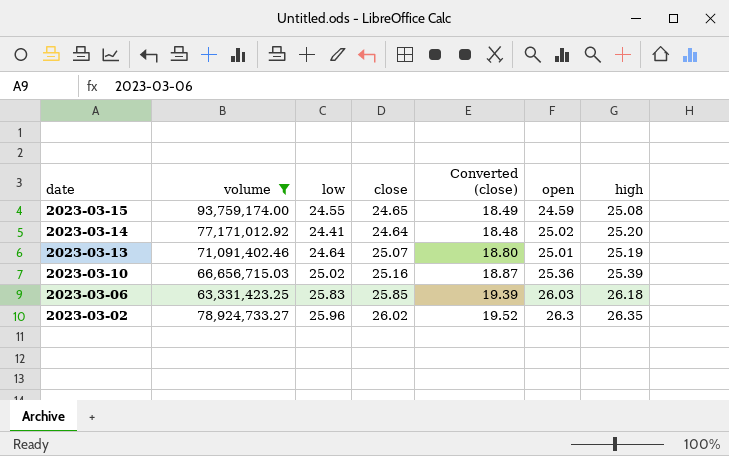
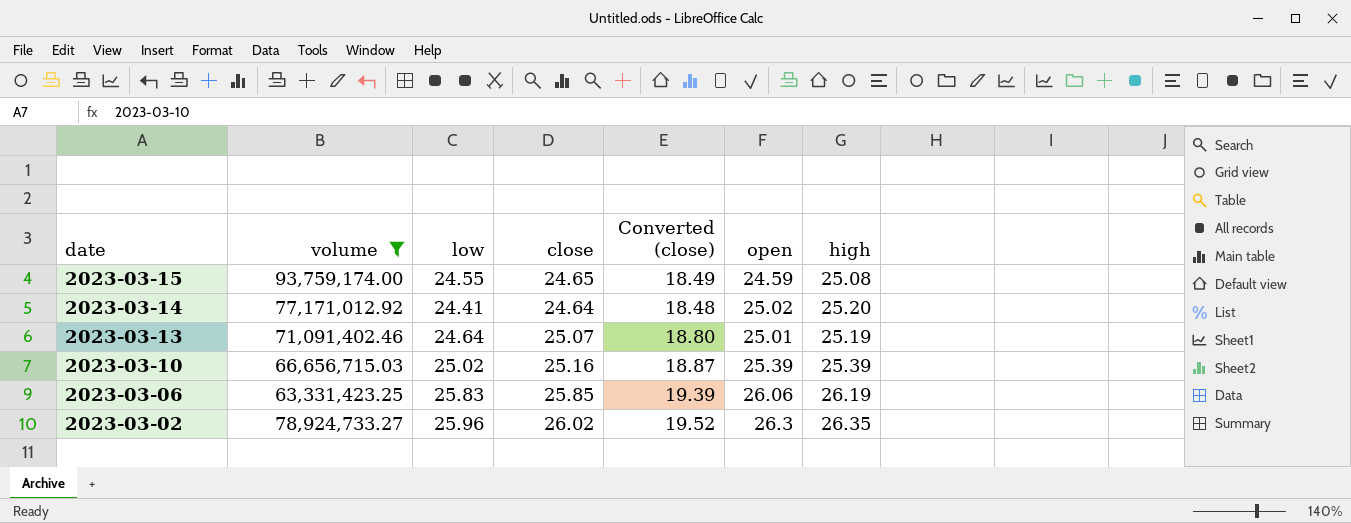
2023-03-10 | open: 25.36 -> 25.39
2023-03-06 | open: 26.03 -> 26.06
2023-03-06 | high: 26.18 -> 26.19

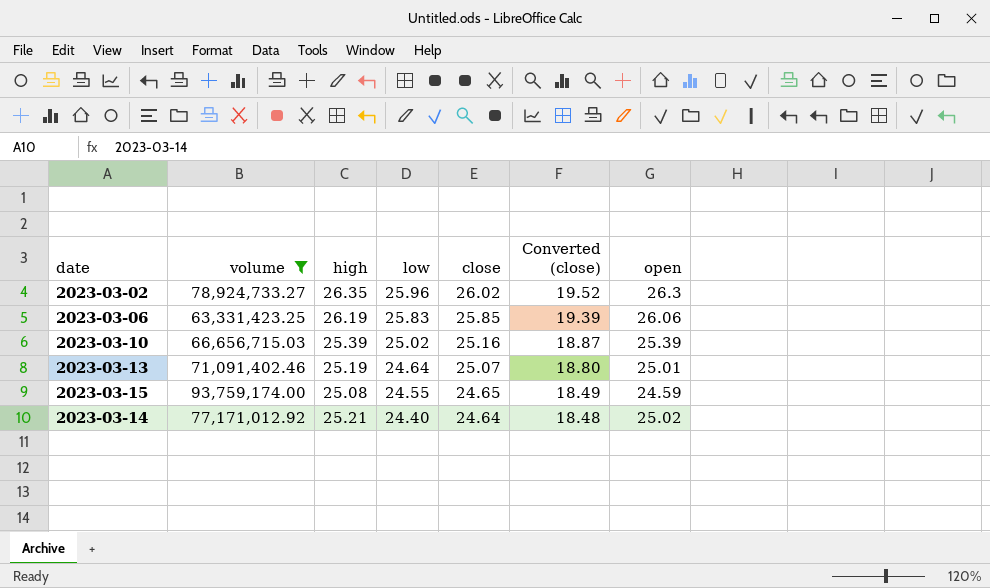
row order: date descending -> low descending
column high | position: 7 -> 3
2023-03-14 | high: 25.20 -> 25.21
2023-03-14 | low: 24.41 -> 24.40

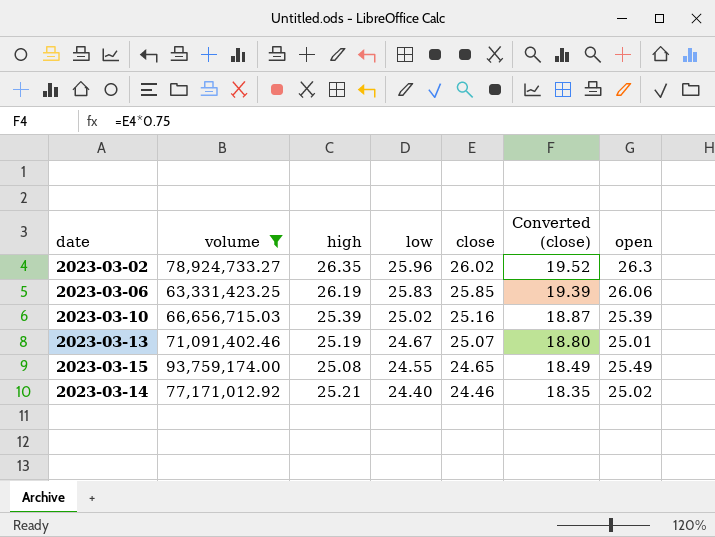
2023-03-13 | low: 24.64 -> 24.67
2023-03-15 | open: 24.59 -> 25.49
2023-03-14 | close: 24.64 -> 24.46
2023-03-14 | Converted (close): 18.48 -> 18.35

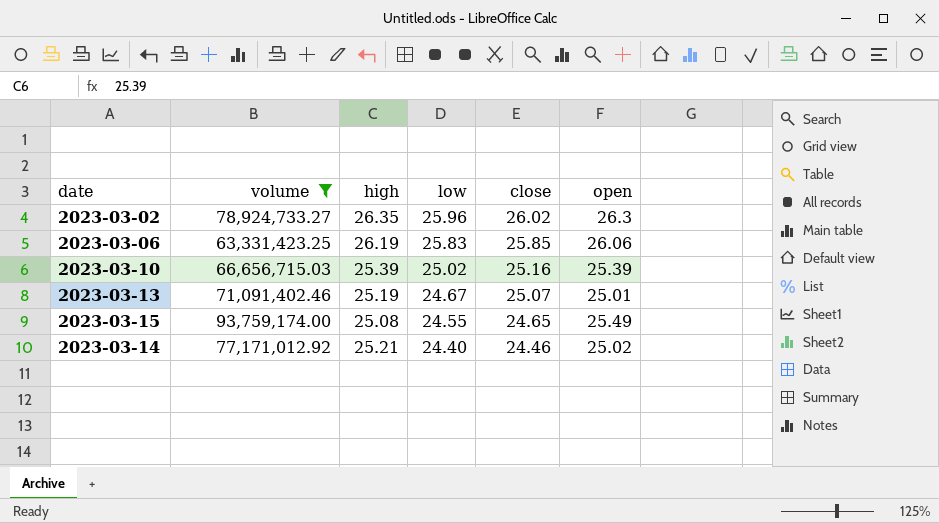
column Converted (close) | formula: [close] * 0.75 -> none

